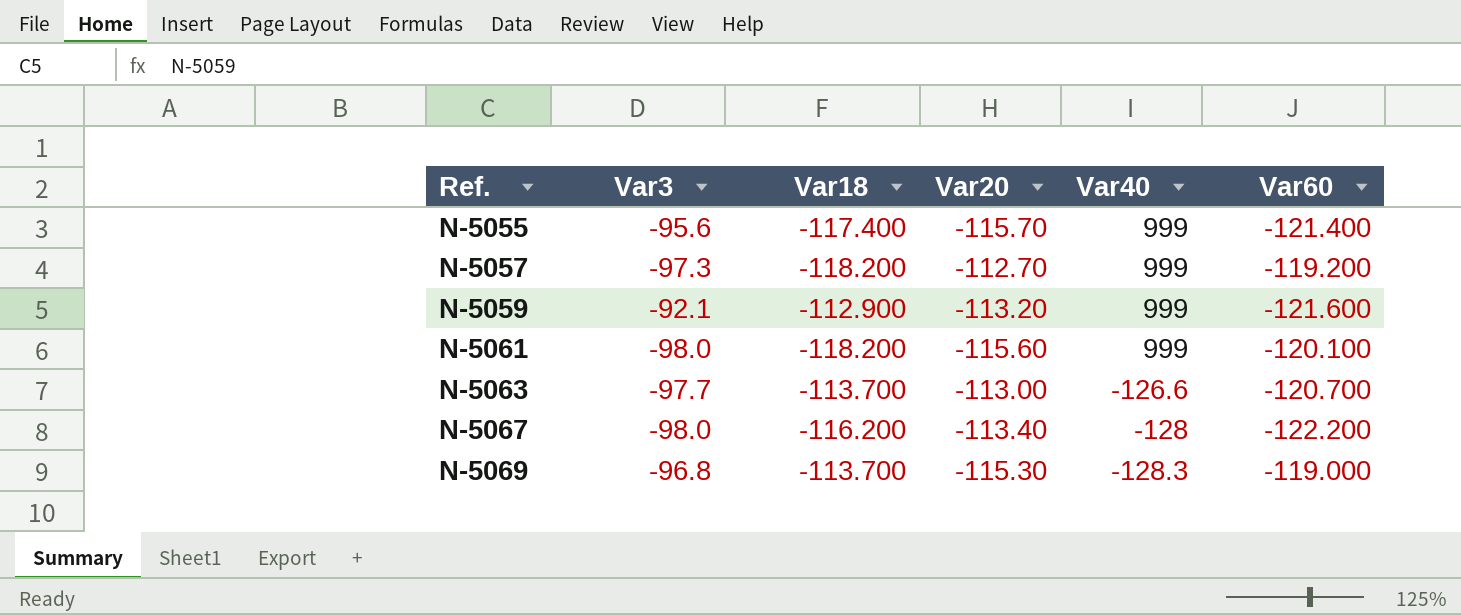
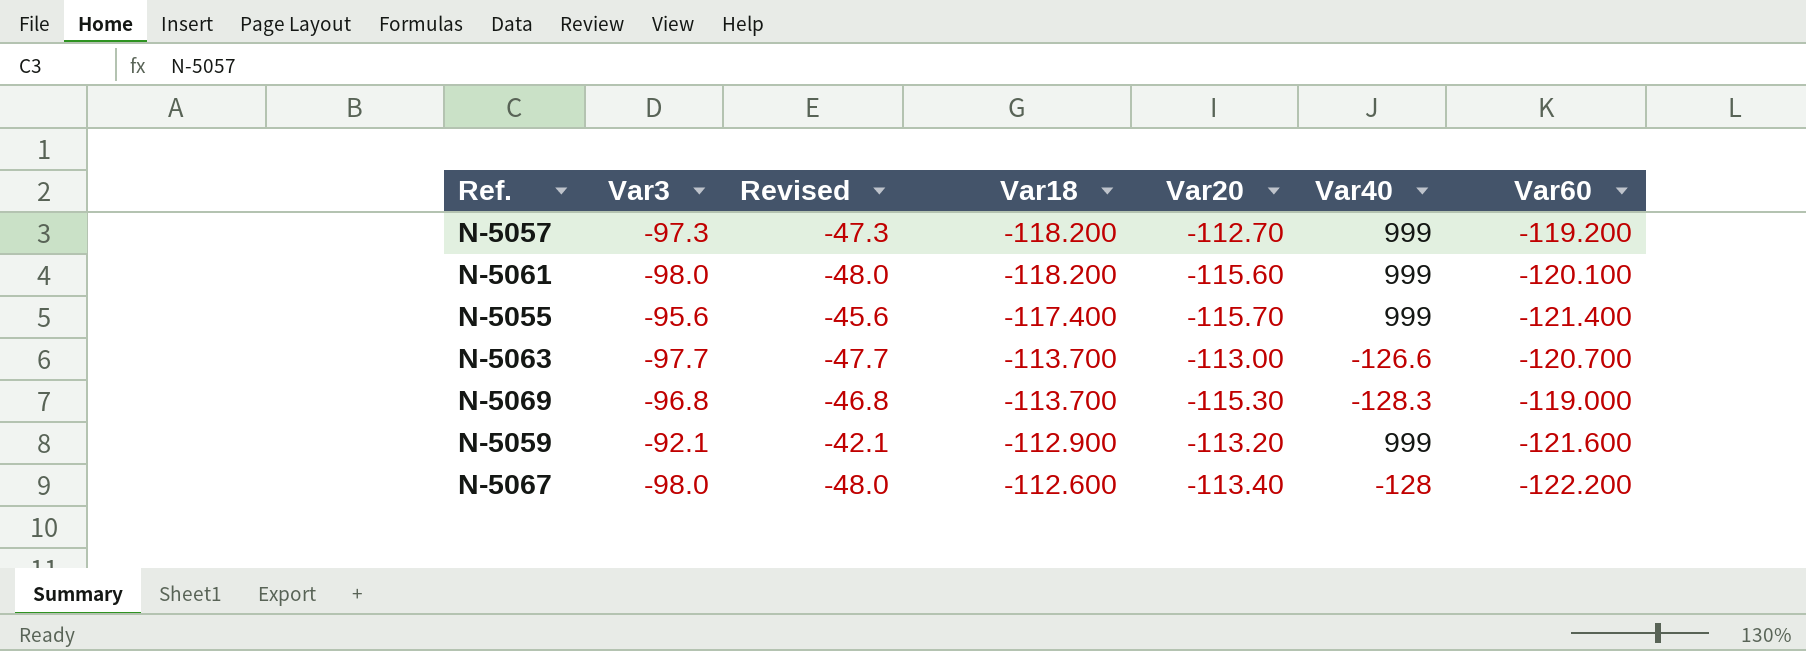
row order: Ref. ascending -> Var18 ascending
column Revised | formula: none -> [Var3] + 50
N-5067 | Var18: -116.200 -> -112.600

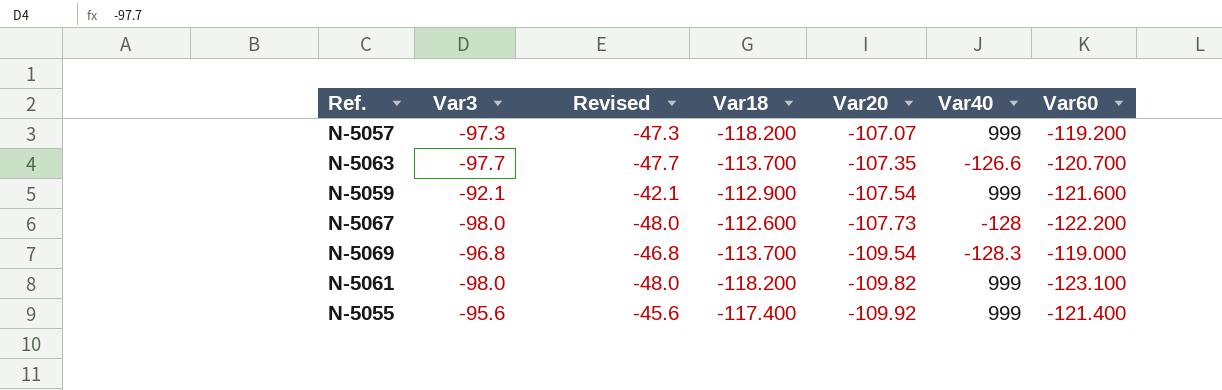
row order: Var18 ascending -> Var20 descending
N-5057 | Var20: -112.70 -> -107.07
N-5063 | Var20: -113.00 -> -107.35
N-5059 | Var20: -113.20 -> -107.54
N-5067 | Var20: -113.40 -> -107.73
N-5069 | Var20: -115.30 -> -109.54
N-5061 | Var20: -115.60 -> -109.82
N-5061 | Var60: -120.100 -> -123.100
N-5055 | Var20: -115.70 -> -109.92

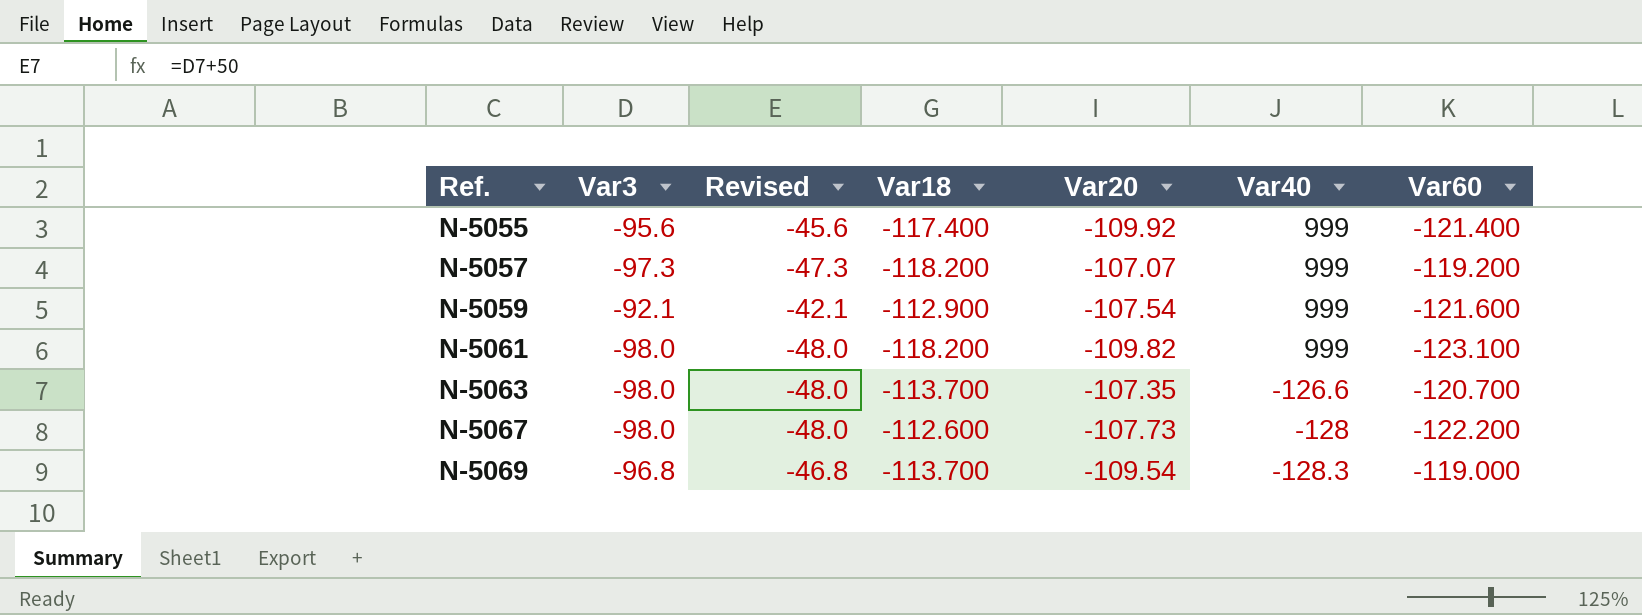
row order: Var20 descending -> Ref. ascending
N-5063 | Var3: -97.7 -> -98.0
N-5063 | Revised: -47.7 -> -48.0

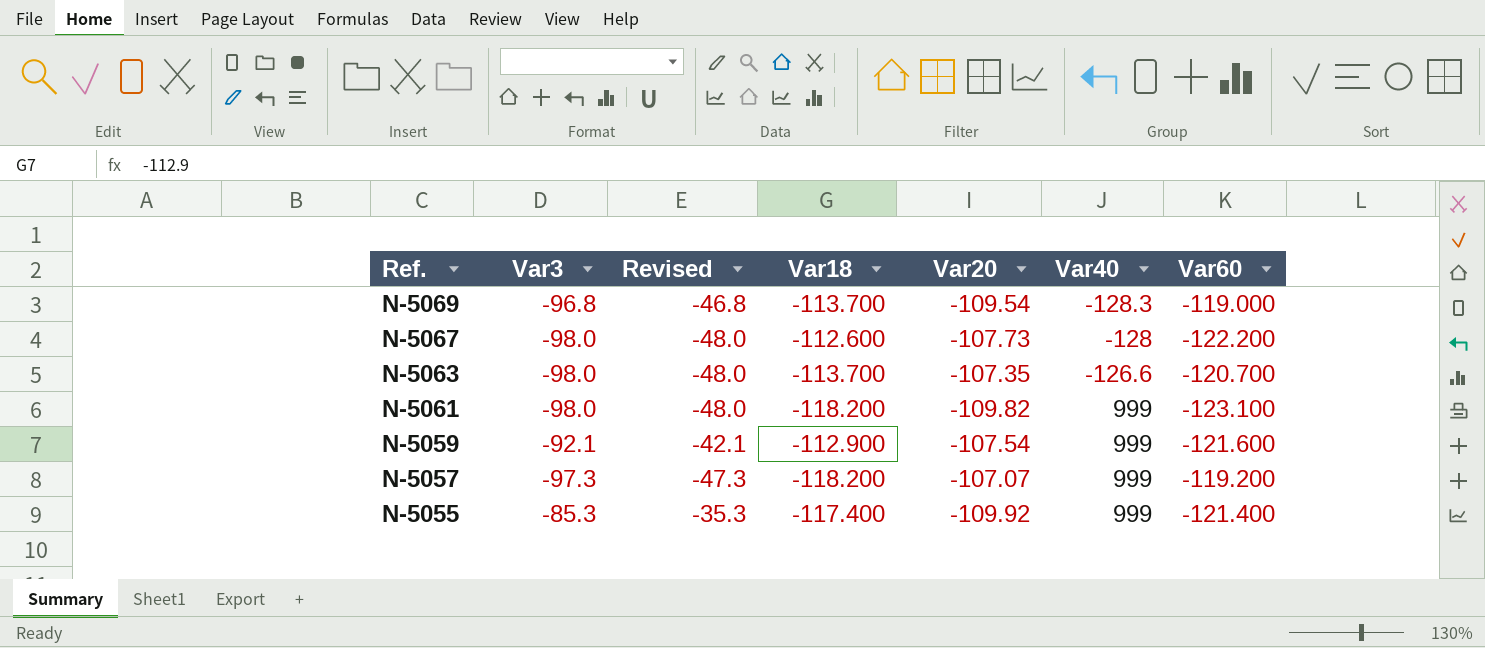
row order: Ref. ascending -> Ref. descending
N-5055 | Var3: -95.6 -> -85.3
N-5055 | Revised: -45.6 -> -35.3

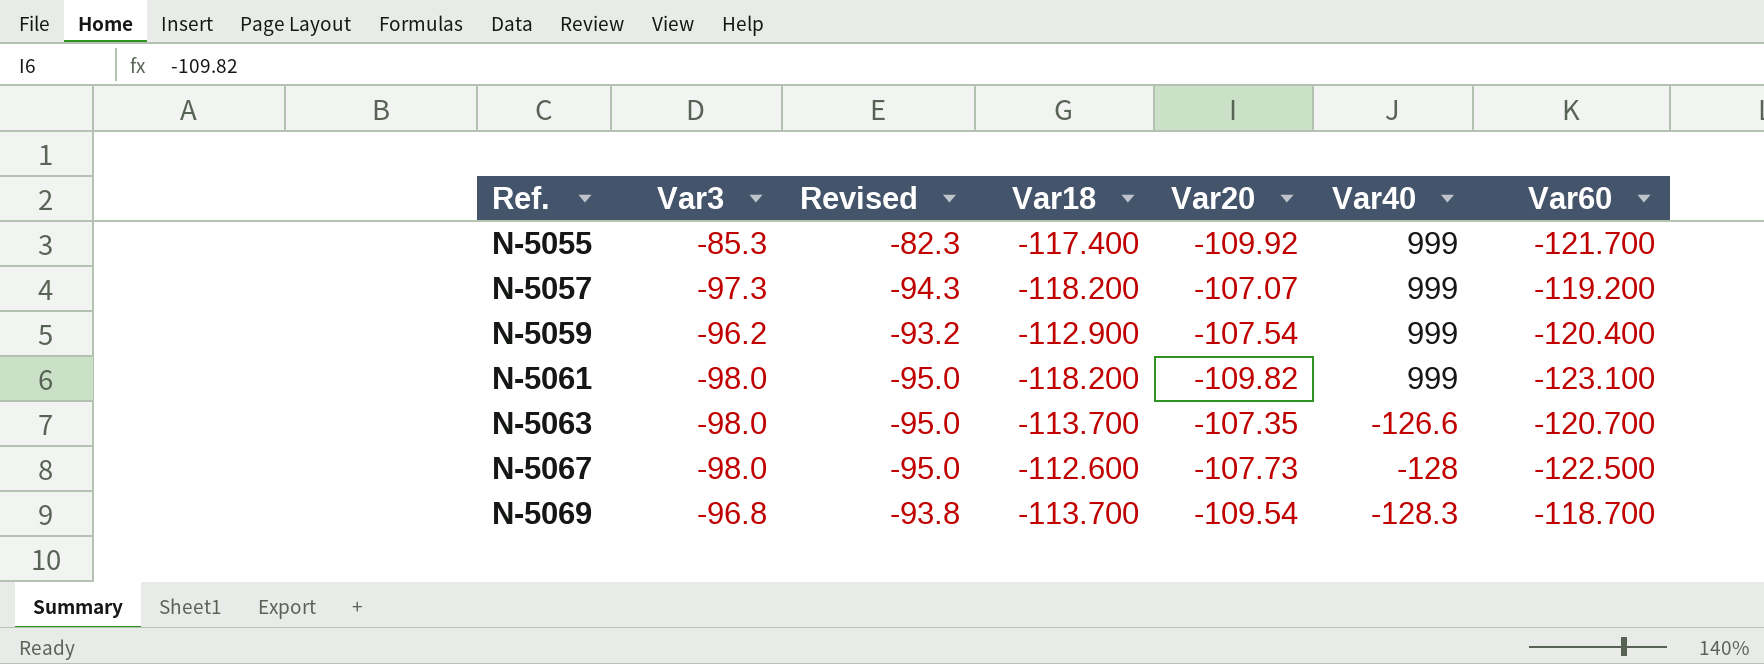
row order: Ref. descending -> Ref. ascending
column Revised | formula: [Var3] + 50 -> [Var3] + 3
N-5055 | Var60: -121.400 -> -121.700
N-5059 | Var3: -92.1 -> -96.2
N-5059 | Var60: -121.600 -> -120.400
N-5067 | Var60: -122.200 -> -122.500
N-5069 | Var60: -119.000 -> -118.700

